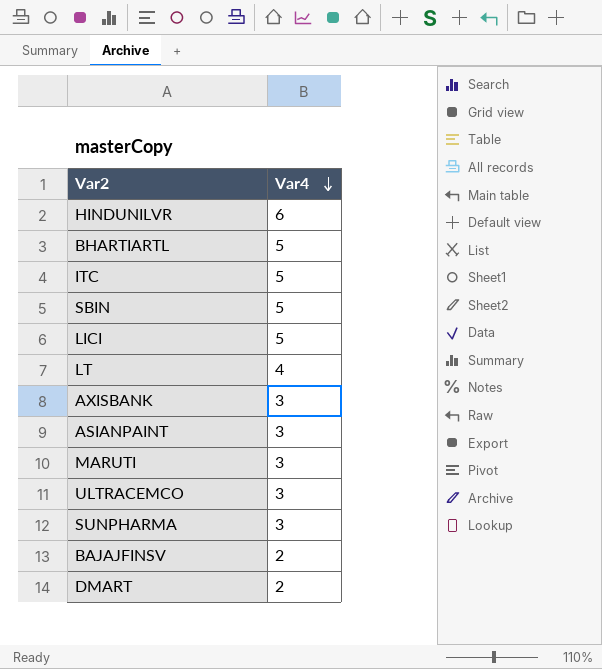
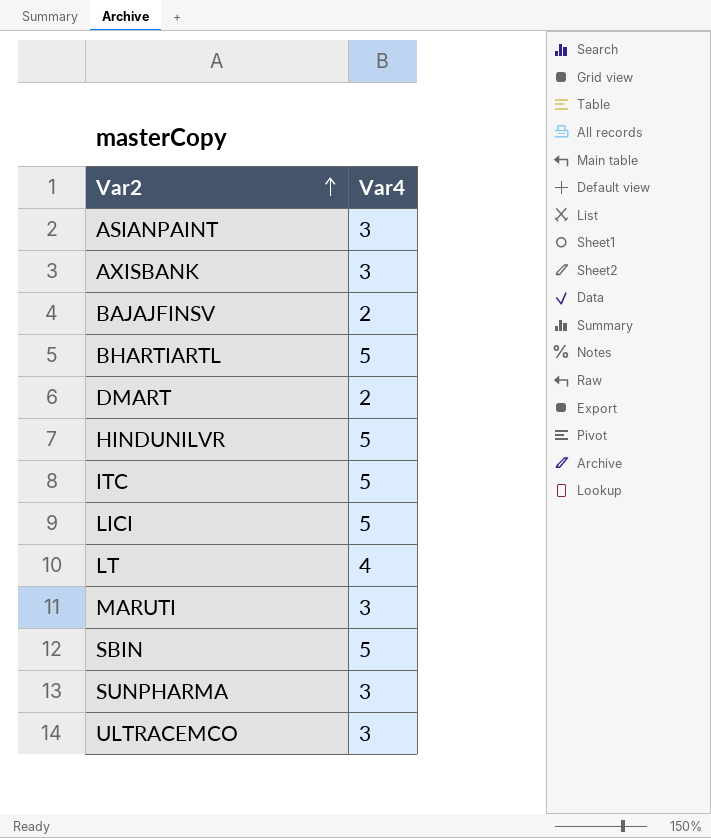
row order: Var4 descending -> Var2 ascending
HINDUNILVR | Var4: 6 -> 5

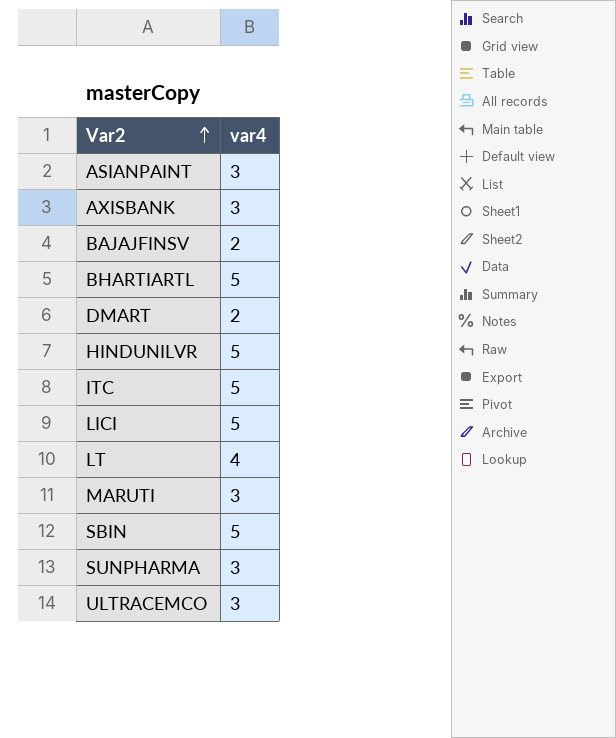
column name: Var4 -> var4

